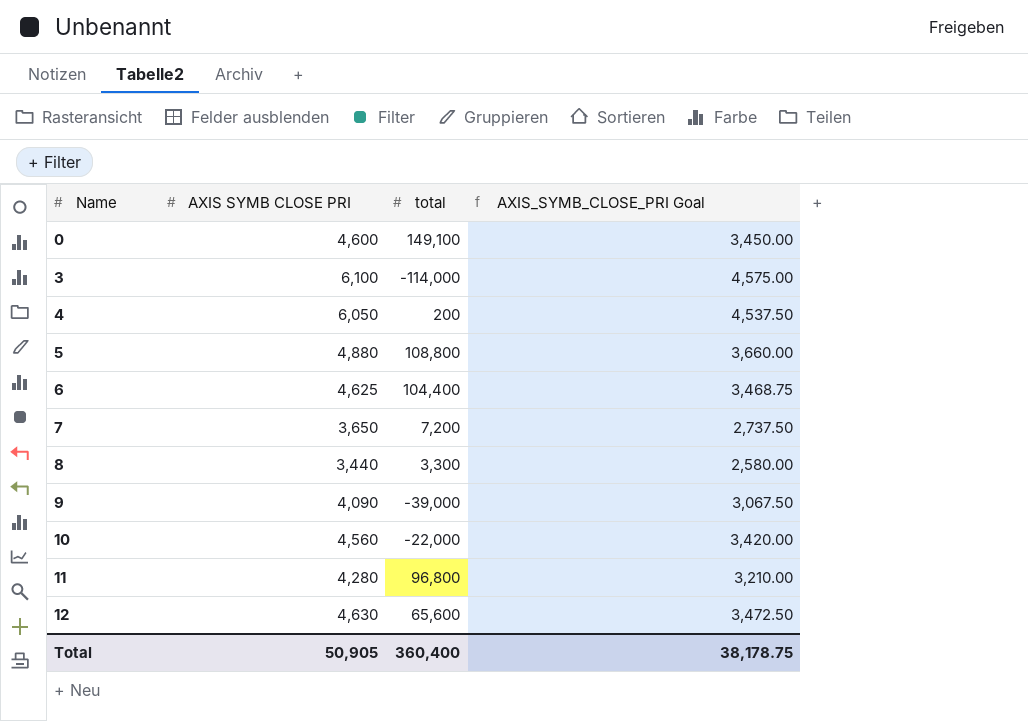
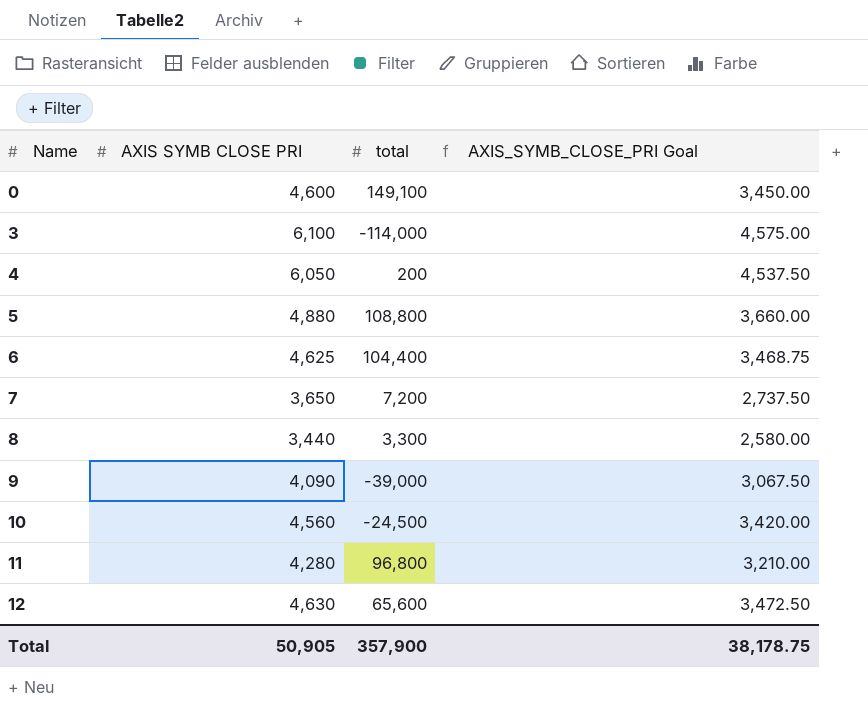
10 | total: -22,000 -> -24,500
Total | total: 360,400 -> 357,900

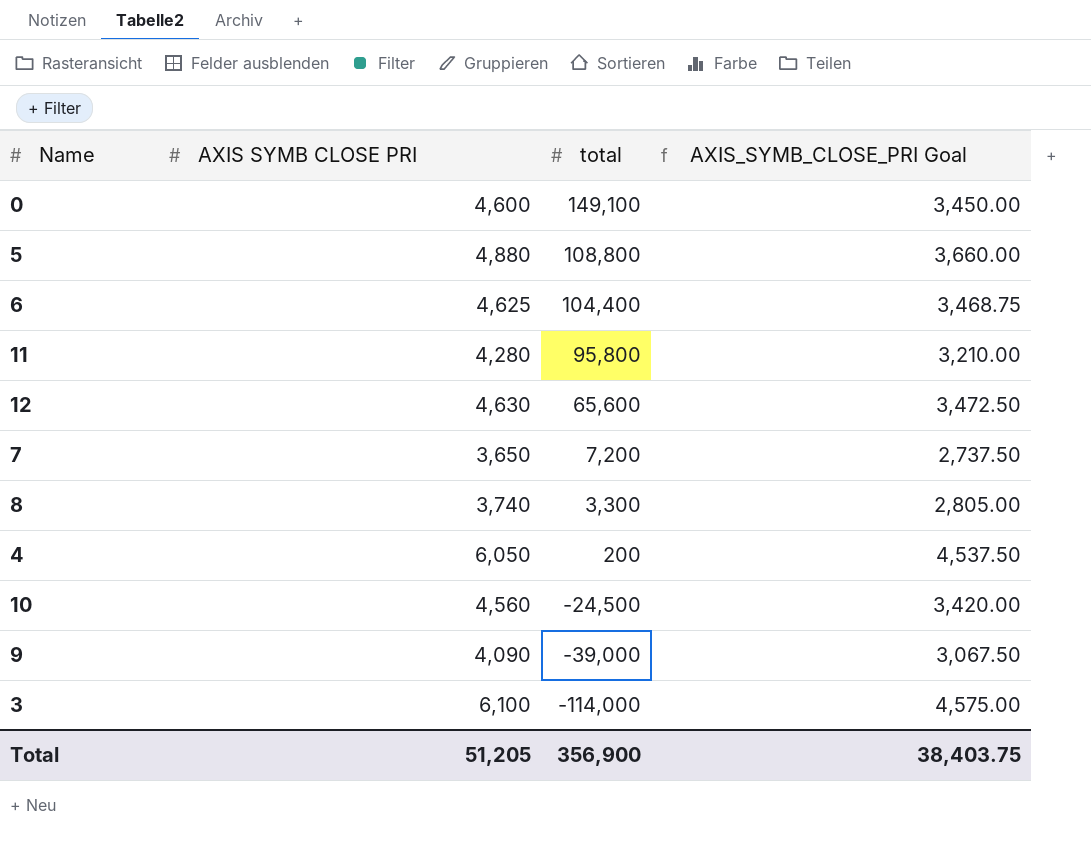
row order: Name ascending -> total descending
11 | total: 96,800 -> 95,800
8 | AXIS SYMB CLOSE PRI: 3,440 -> 3,740
8 | AXIS_SYMB_CLOSE_PRI Goal: 2,580.00 -> 2,805.00
Total | AXIS SYMB CLOSE PRI: 50,905 -> 51,205
Total | total: 357,900 -> 356,900
Total | AXIS_SYMB_CLOSE_PRI Goal: 38,178.75 -> 38,403.75

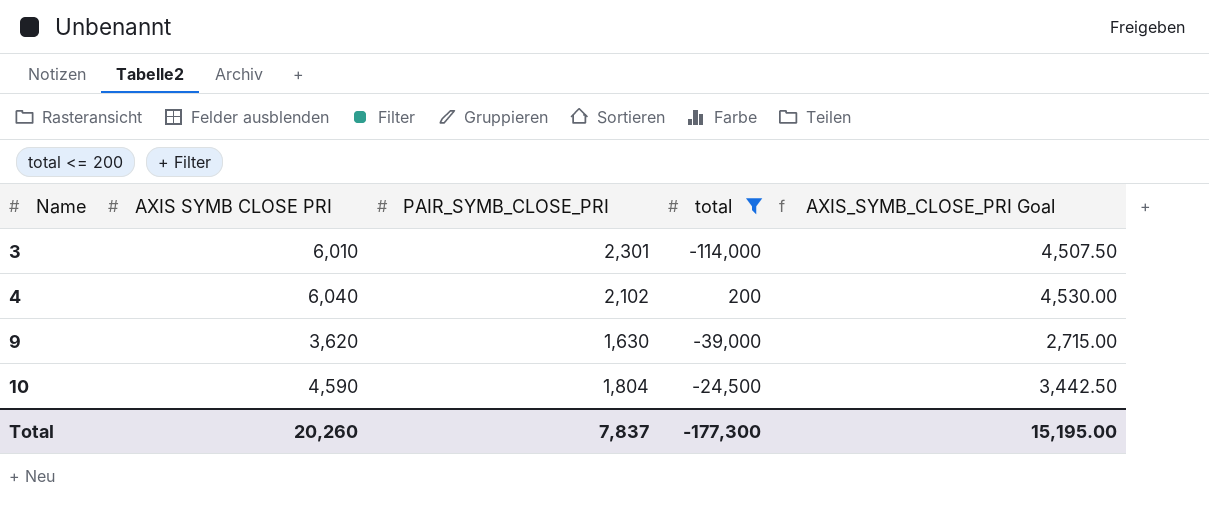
filter: none -> total <= 200
row order: total descending -> Name ascending
column PAIR_SYMB_CLOSE_PRI | position: none -> 3
3 | AXIS SYMB CLOSE PRI: 6,100 -> 6,010
3 | AXIS_SYMB_CLOSE_PRI Goal: 4,575.00 -> 4,507.50
4 | AXIS SYMB CLOSE PRI: 6,050 -> 6,040
4 | AXIS_SYMB_CLOSE_PRI Goal: 4,537.50 -> 4,530.00
9 | AXIS SYMB CLOSE PRI: 4,090 -> 3,620
9 | AXIS_SYMB_CLOSE_PRI Goal: 3,067.50 -> 2,715.00
10 | AXIS SYMB CLOSE PRI: 4,560 -> 4,590
10 | AXIS_SYMB_CLOSE_PRI Goal: 3,420.00 -> 3,442.50
Total | AXIS SYMB CLOSE PRI: 51,205 -> 20,260
Total | total: 356,900 -> -177,300
Total | AXIS_SYMB_CLOSE_PRI Goal: 38,403.75 -> 15,195.00

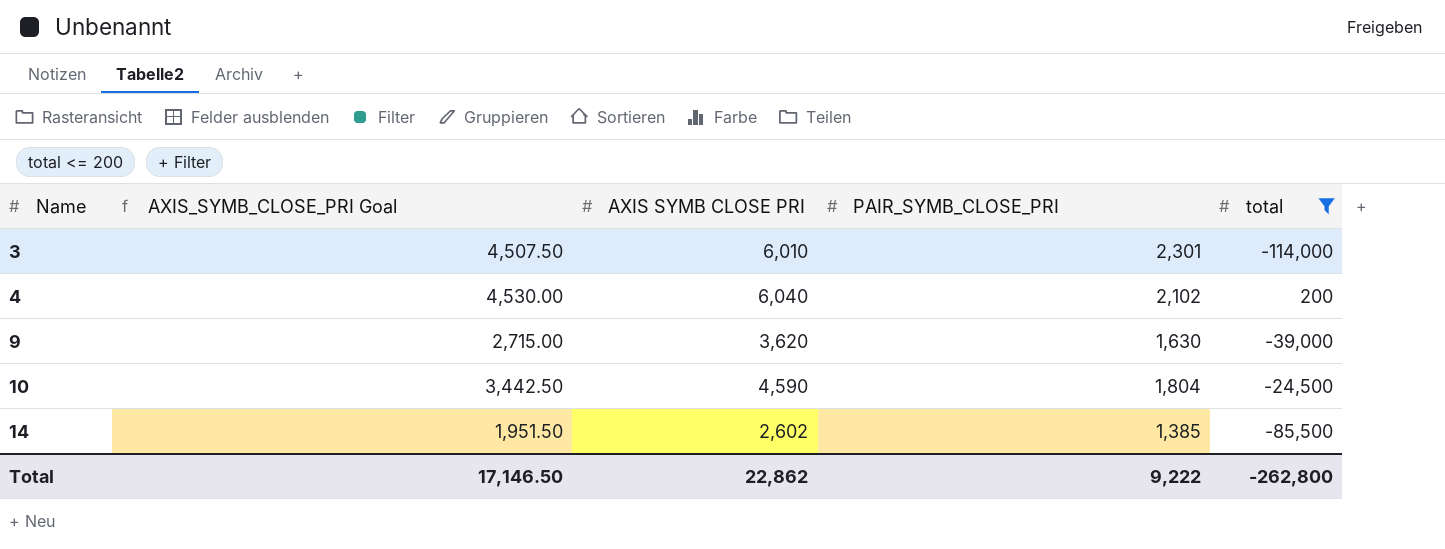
column AXIS_SYMB_CLOSE_PRI Goal | position: 5 -> 2
row 14: none -> 1,951.50 | 2,602 | 1,385 | -85,500
Total | AXIS_SYMB_CLOSE_PRI Goal: 15,195.00 -> 17,146.50
Total | AXIS SYMB CLOSE PRI: 20,260 -> 22,862
Total | PAIR_SYMB_CLOSE_PRI: 7,837 -> 9,222
Total | total: -177,300 -> -262,800

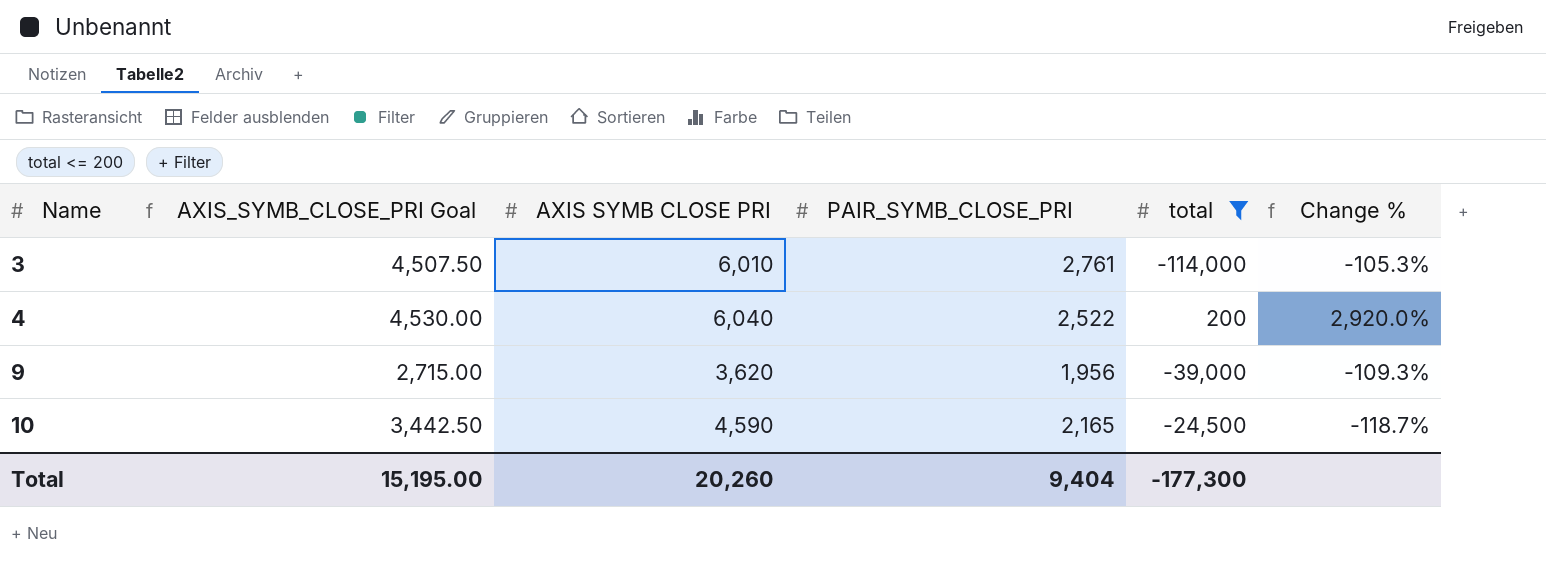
column Change % | formula: none -> ([AXIS SYMB CLOSE PRI] - [total]) / [total]
row 14: 1,951.50 | 2,602 | 1,385 | -85,500 -> none
3 | PAIR_SYMB_CLOSE_PRI: 2,301 -> 2,761
4 | PAIR_SYMB_CLOSE_PRI: 2,102 -> 2,522
9 | PAIR_SYMB_CLOSE_PRI: 1,630 -> 1,956
10 | PAIR_SYMB_CLOSE_PRI: 1,804 -> 2,165
Total | AXIS_SYMB_CLOSE_PRI Goal: 17,146.50 -> 15,195.00
Total | AXIS SYMB CLOSE PRI: 22,862 -> 20,260
Total | PAIR_SYMB_CLOSE_PRI: 9,222 -> 9,404
Total | total: -262,800 -> -177,300

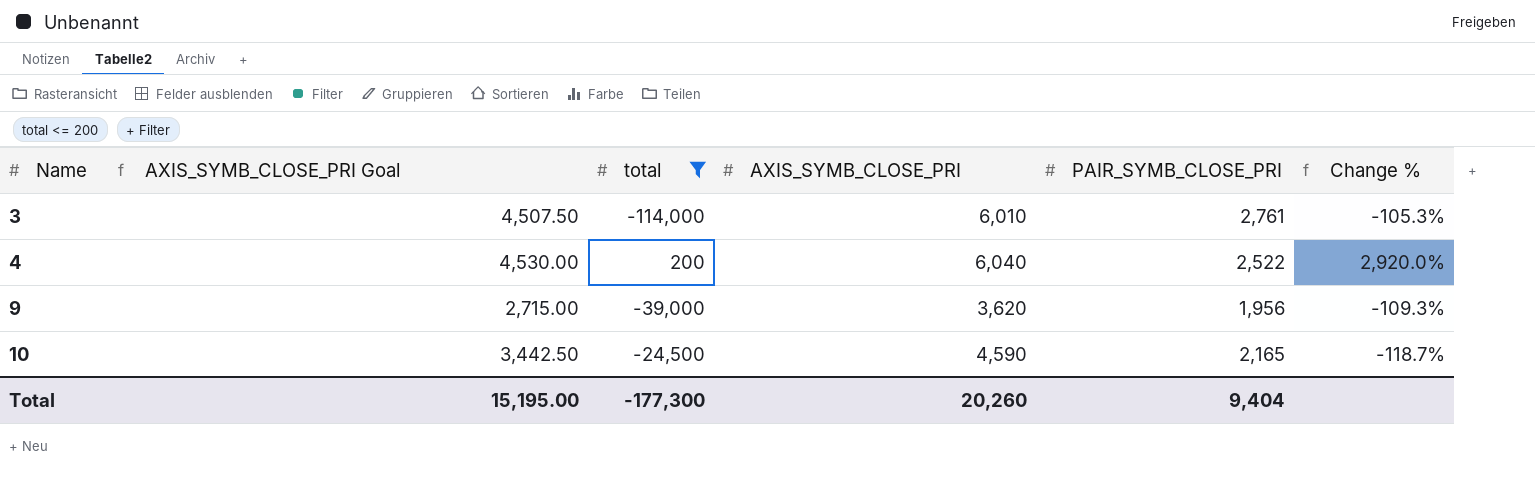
column total | position: 5 -> 3
column name: AXIS SYMB CLOSE PRI -> AXIS_SYMB_CLOSE_PRI

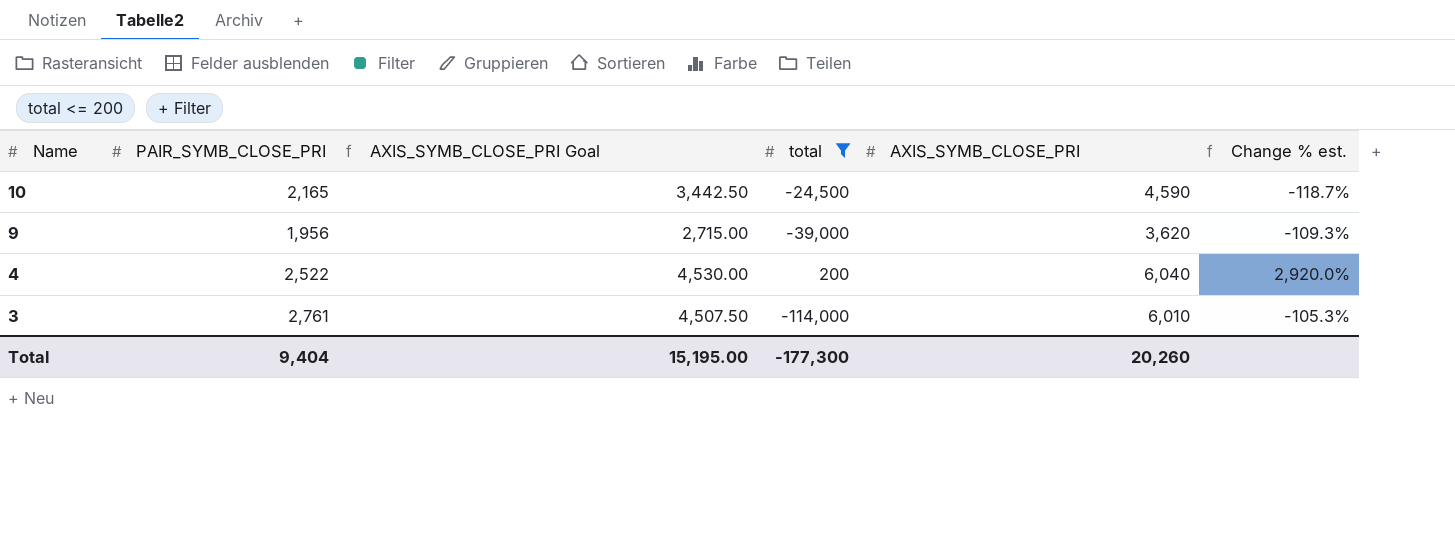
row order: Name ascending -> Name descending
column PAIR_SYMB_CLOSE_PRI | position: 5 -> 2
column name: Change % -> Change % est.

